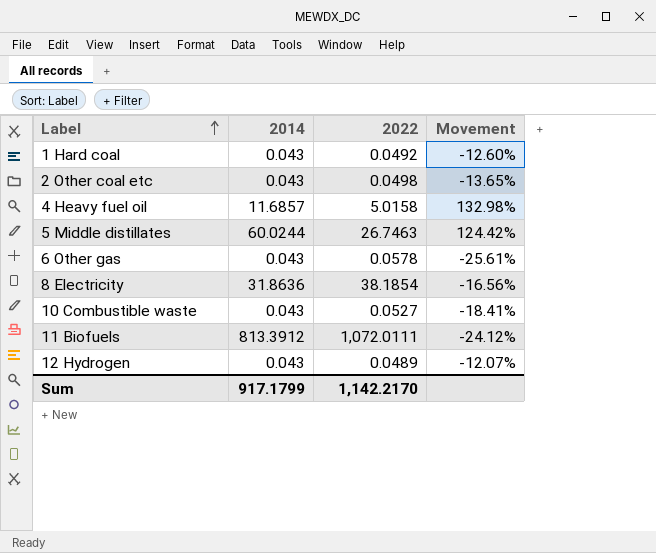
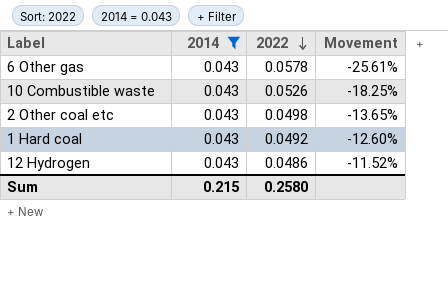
filter: none -> 2014 = 0.043
row order: Label ascending -> 2022 descending
10 Combustible waste | 2022: 0.0527 -> 0.0526
10 Combustible waste | Movement: -18.41% -> -18.25%
12 Hydrogen | 2022: 0.0489 -> 0.0486
12 Hydrogen | Movement: -12.07% -> -11.52%
Sum | 2014: 917.1799 -> 0.215
Sum | 2022: 1,142.2170 -> 0.2580

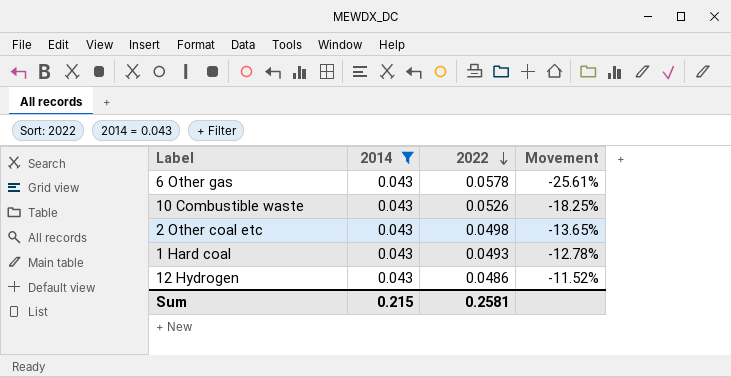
1 Hard coal | 2022: 0.0492 -> 0.0493
1 Hard coal | Movement: -12.60% -> -12.78%
Sum | 2022: 0.2580 -> 0.2581

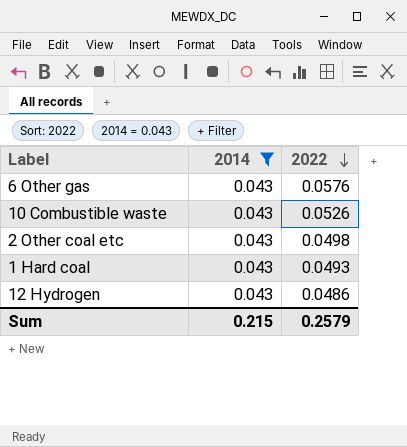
column Movement | formula: ([2014] - [2022]) / [2022] -> none
6 Other gas | 2022: 0.0578 -> 0.0576
Sum | 2022: 0.2581 -> 0.2579

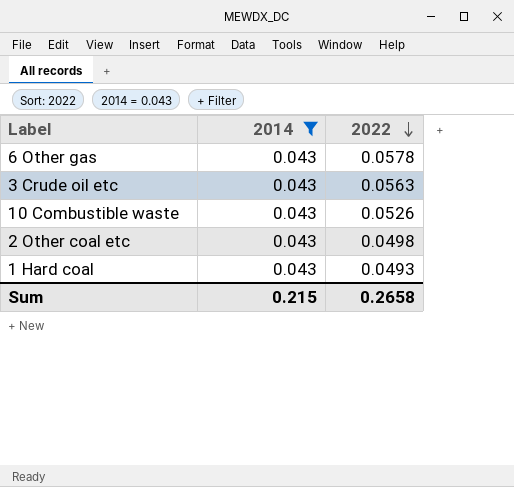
row 12 Hydrogen: 0.043 | 0.0486 -> none
6 Other gas | 2022: 0.0576 -> 0.0578
row 3 Crude oil etc: none -> 0.043 | 0.0563
Sum | 2022: 0.2579 -> 0.2658

